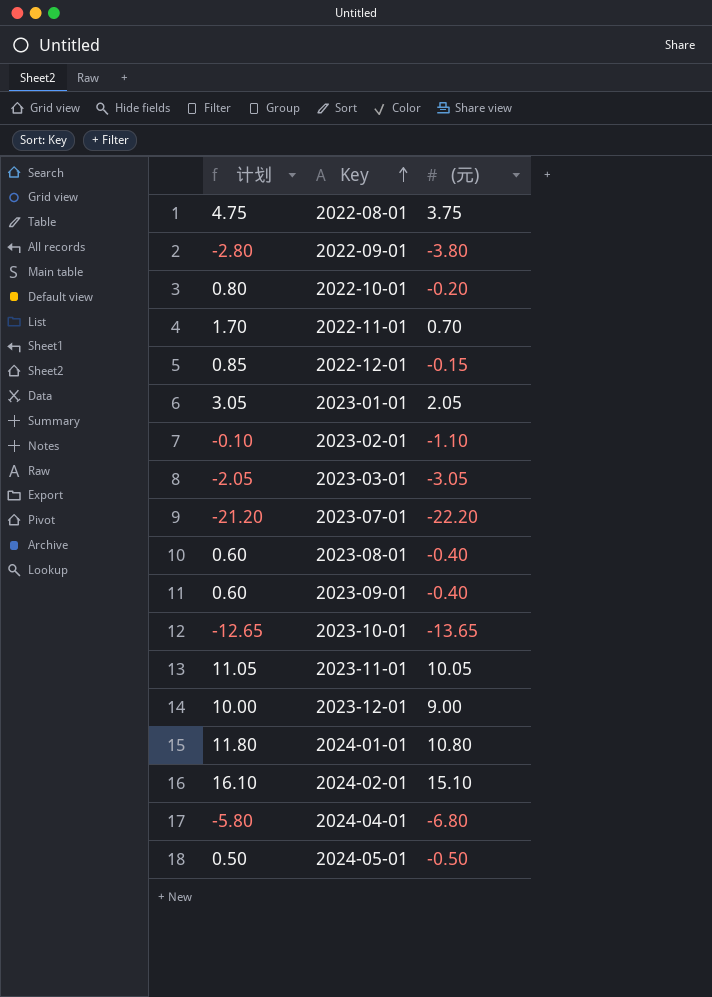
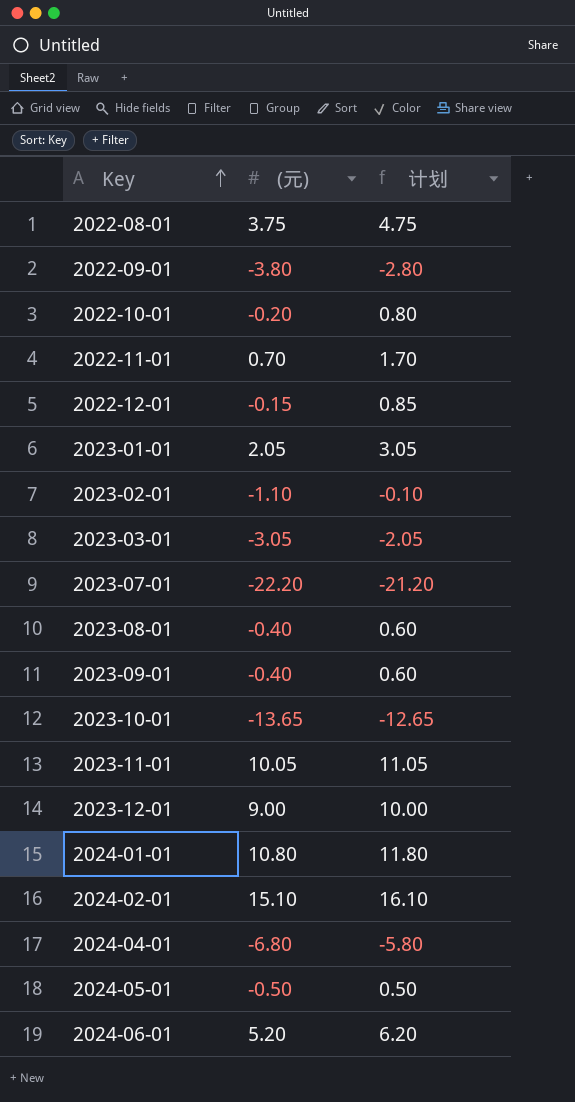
column 计划 | position: 1 -> 3
row 2024-06-01: none -> 5.20 | 6.20

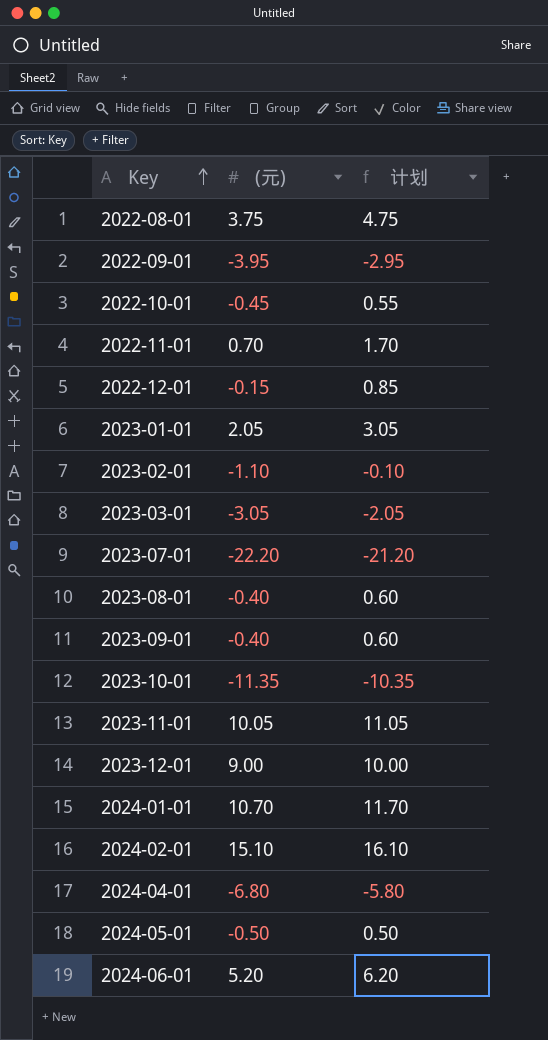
2022-09-01 | (元): -3.80 -> -3.95
2022-09-01 | 计划: -2.80 -> -2.95
2022-10-01 | (元): -0.20 -> -0.45
2022-10-01 | 计划: 0.80 -> 0.55
2023-10-01 | (元): -13.65 -> -11.35
2023-10-01 | 计划: -12.65 -> -10.35
2024-01-01 | (元): 10.80 -> 10.70
2024-01-01 | 计划: 11.80 -> 11.70

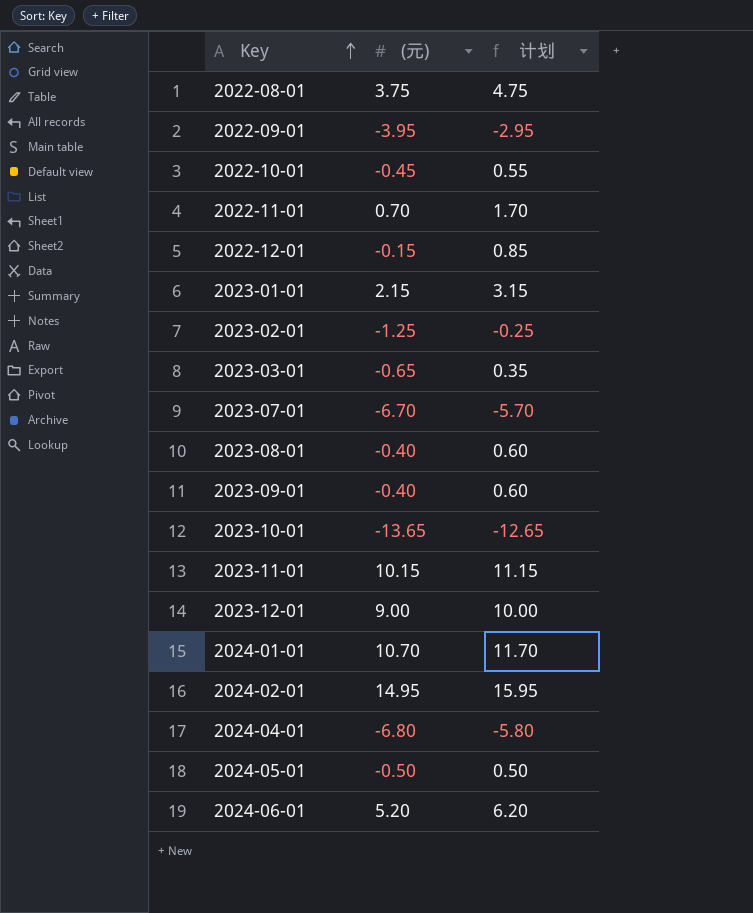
2023-01-01 | (元): 2.05 -> 2.15
2023-01-01 | 计划: 3.05 -> 3.15
2023-02-01 | (元): -1.10 -> -1.25
2023-02-01 | 计划: -0.10 -> -0.25
2023-03-01 | (元): -3.05 -> -0.65
2023-03-01 | 计划: -2.05 -> 0.35
2023-07-01 | (元): -22.20 -> -6.70
2023-07-01 | 计划: -21.20 -> -5.70
2023-10-01 | (元): -11.35 -> -13.65
2023-10-01 | 计划: -10.35 -> -12.65
2023-11-01 | (元): 10.05 -> 10.15
2023-11-01 | 计划: 11.05 -> 11.15
2024-02-01 | (元): 15.10 -> 14.95
2024-02-01 | 计划: 16.10 -> 15.95

